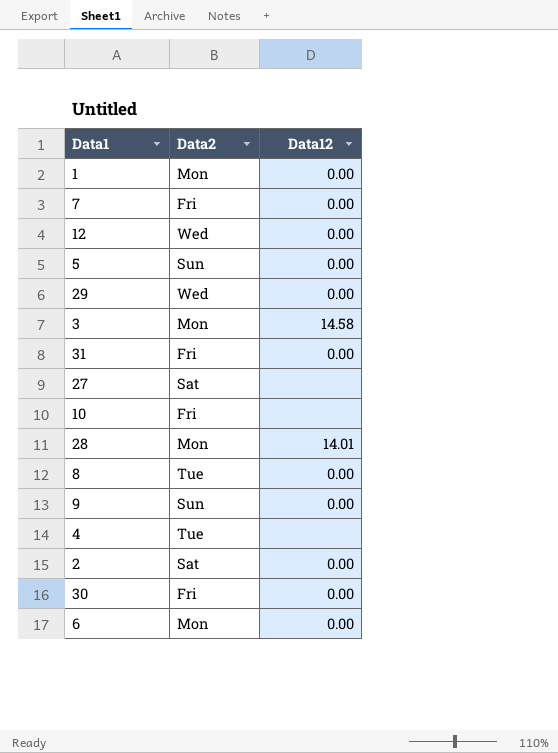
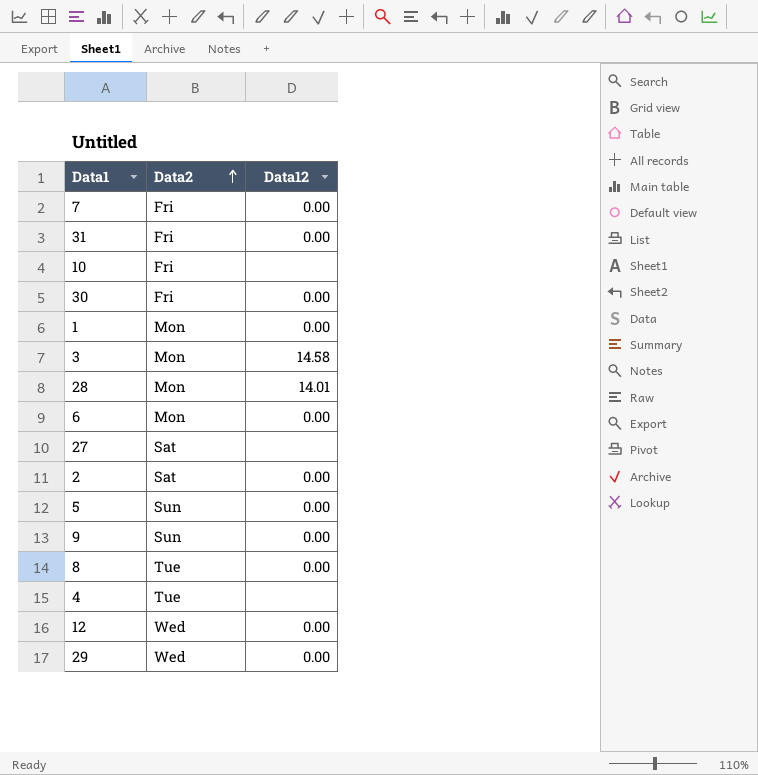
row order: none -> Data2 ascending

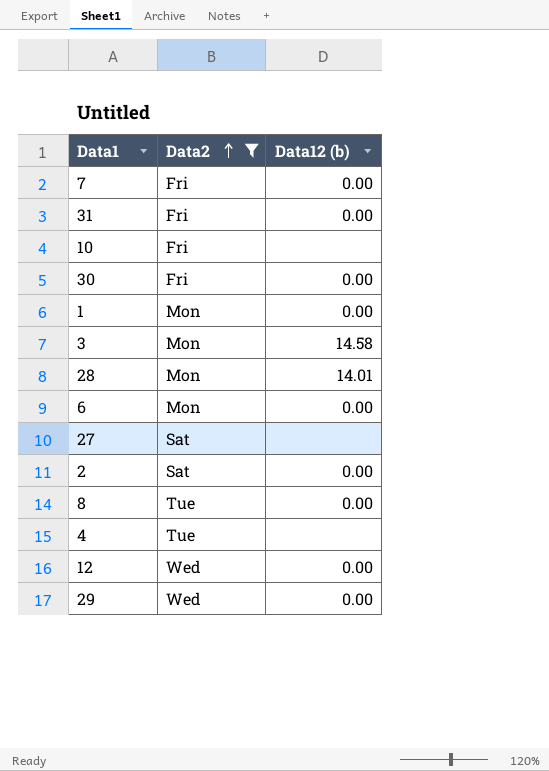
filter: none -> Data2 != Sun
column name: Data12 -> Data12 (b)

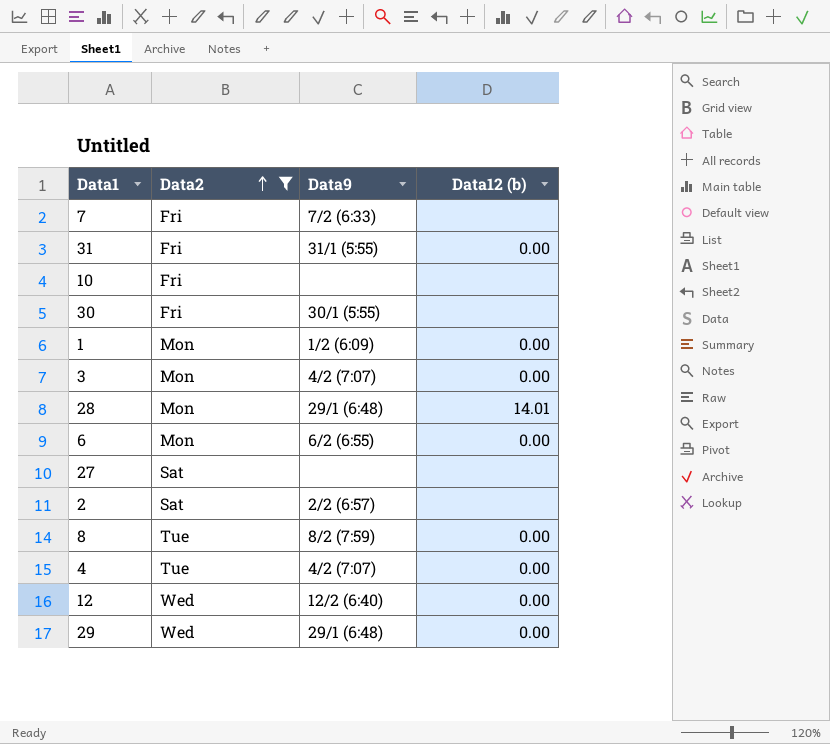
column Data9 | position: none -> 3
7 | Data12 (b): 0.00 -> none
30 | Data12 (b): 0.00 -> none
3 | Data12 (b): 14.58 -> 0.00
2 | Data12 (b): 0.00 -> none
4 | Data12 (b): none -> 0.00

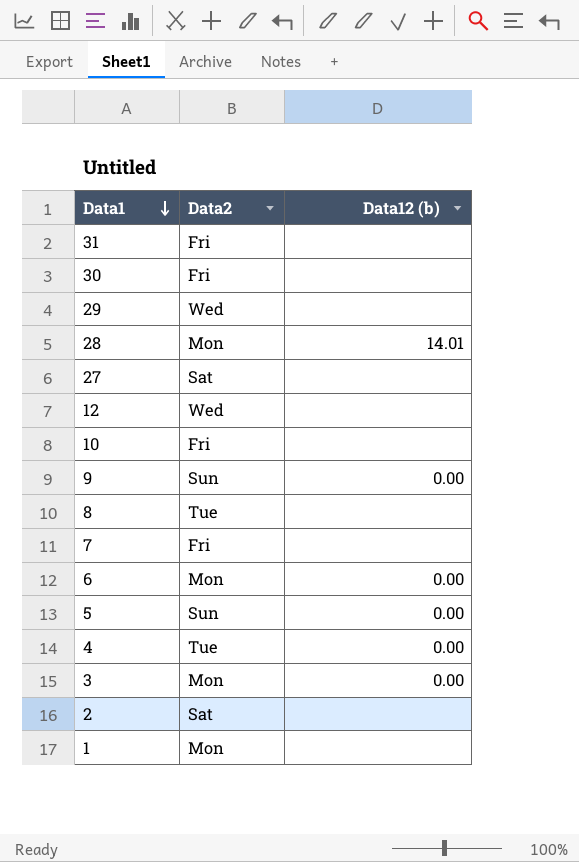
filter: Data2 != Sun -> none
row order: Data2 ascending -> Data1 descending
column Data9 | position: 3 -> none
31 | Data12 (b): 0.00 -> none
29 | Data12 (b): 0.00 -> none
12 | Data12 (b): 0.00 -> none
8 | Data12 (b): 0.00 -> none
1 | Data12 (b): 0.00 -> none

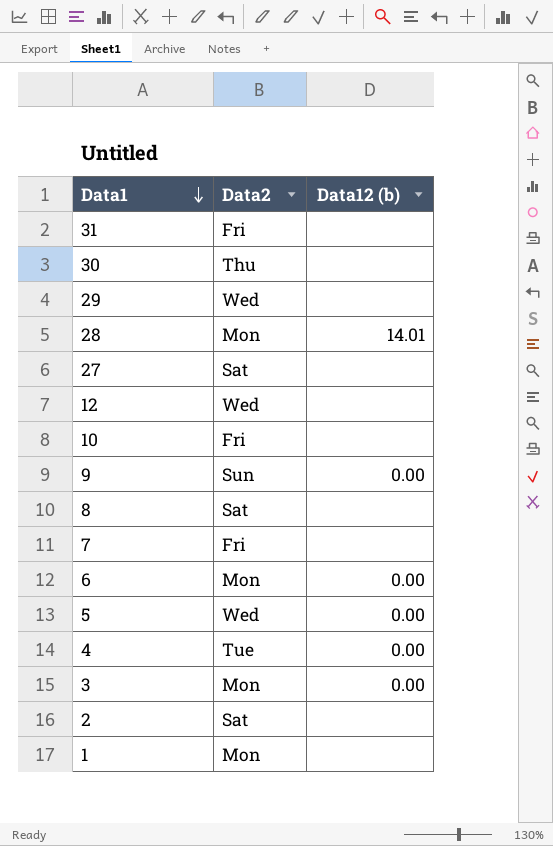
30 | Data2: Fri -> Thu
8 | Data2: Tue -> Sat
5 | Data2: Sun -> Wed

